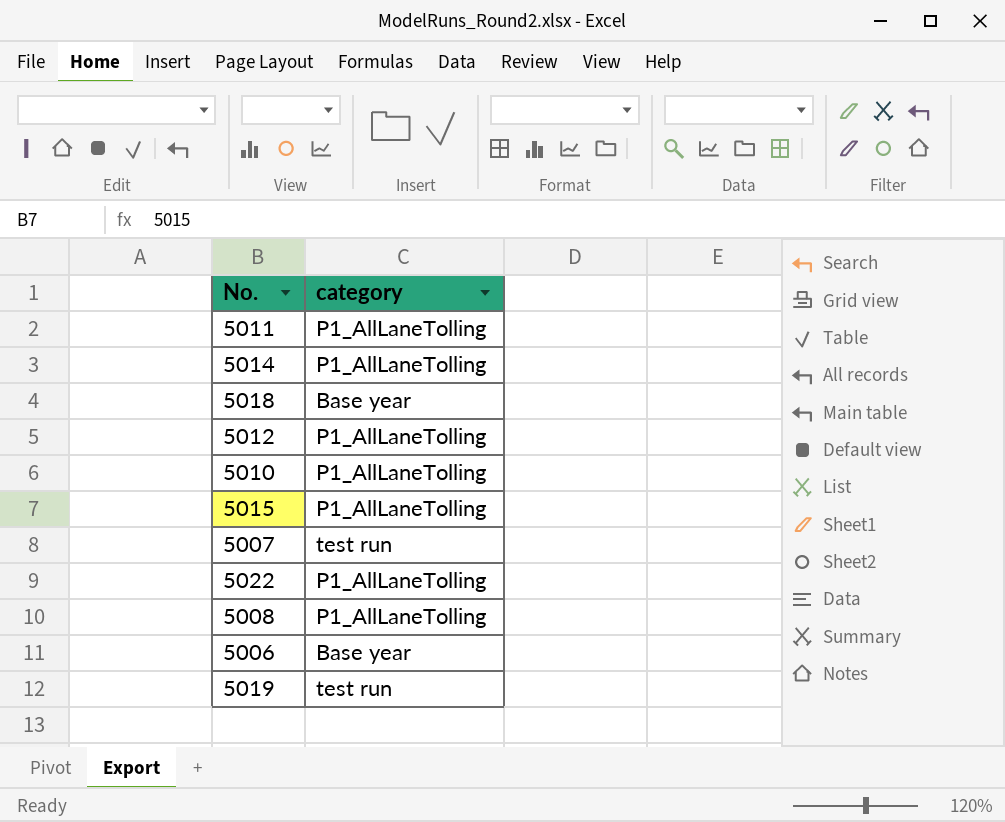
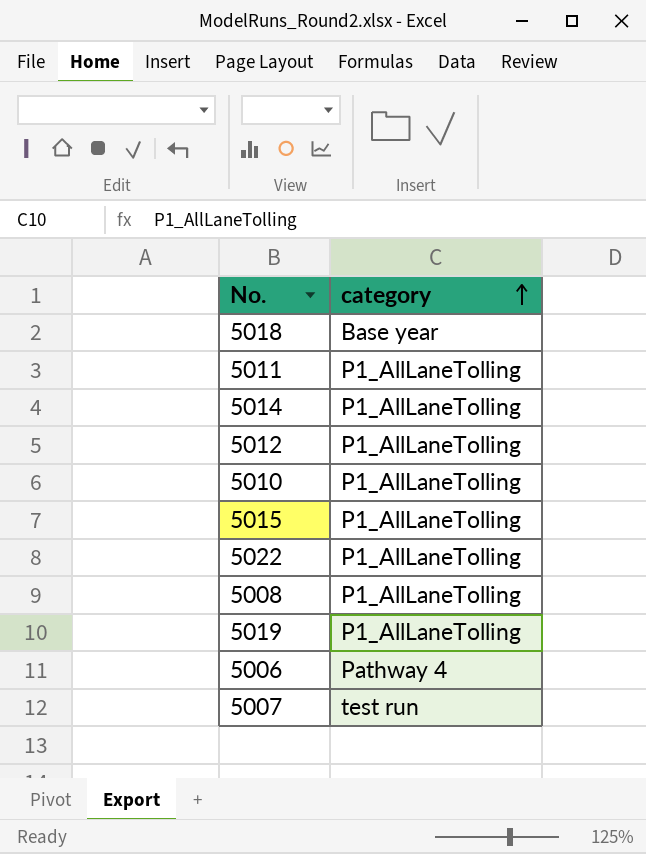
row order: none -> category ascending
5019 | category: test run -> P1_AllLaneTolling
5006 | category: Base year -> Pathway 4

